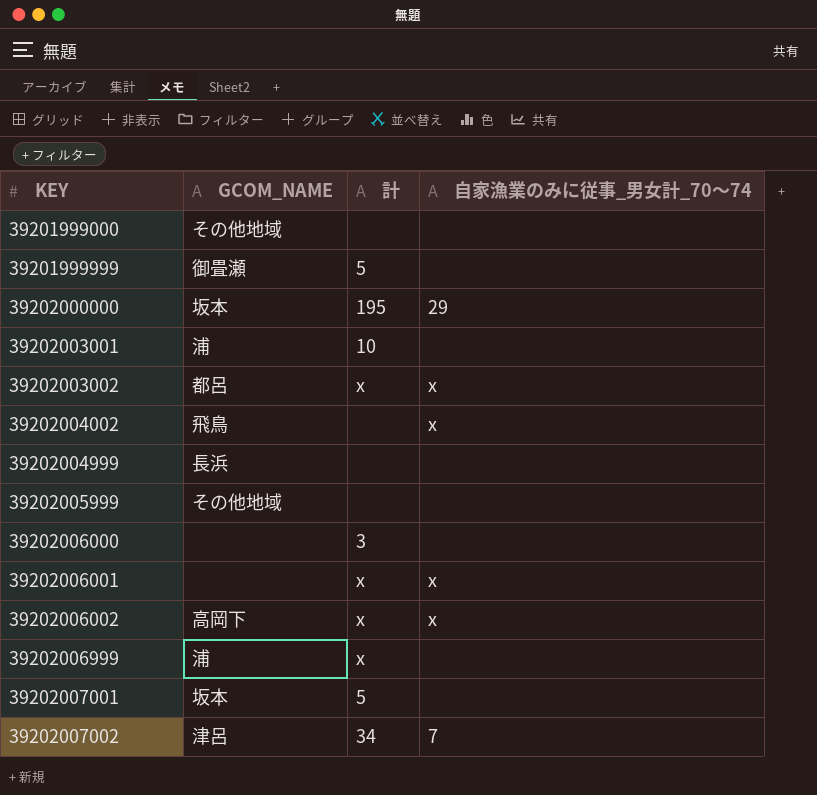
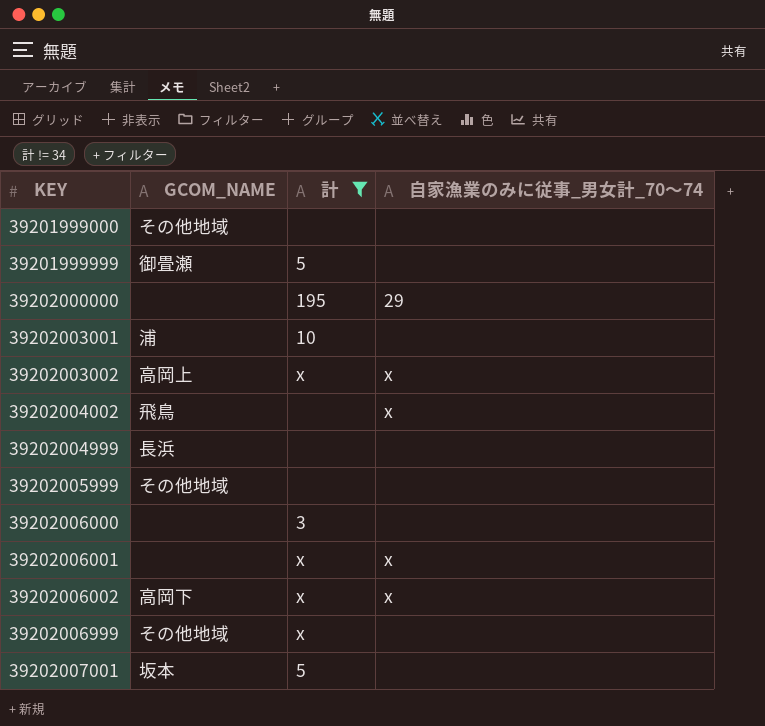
filter: none -> 計 != 34
39202000000 | GCOM_NAME: 坂本 -> none
39202003002 | GCOM_NAME: 都呂 -> 高岡上
39202006999 | GCOM_NAME: 浦 -> その他地域

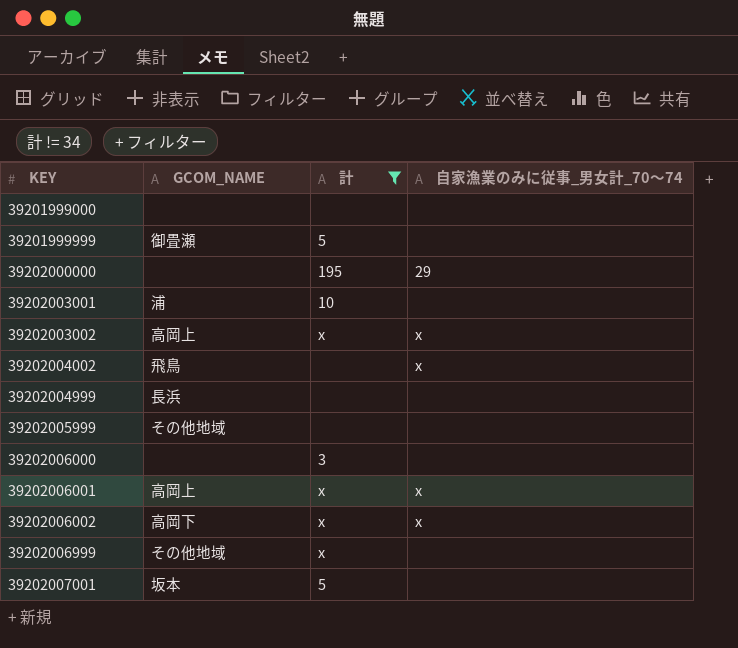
39201999000 | GCOM_NAME: その他地域 -> none
39202006001 | GCOM_NAME: none -> 高岡上

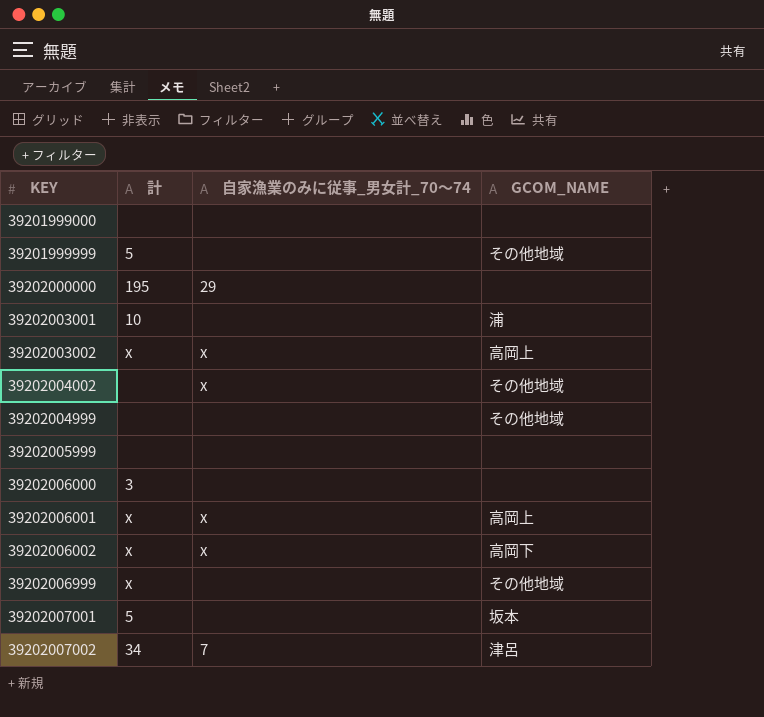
filter: 計 != 34 -> none
column GCOM_NAME | position: 2 -> 4
39201999999 | GCOM_NAME: 御畳瀬 -> その他地域
39202004002 | GCOM_NAME: 飛鳥 -> その他地域
39202004999 | GCOM_NAME: 長浜 -> その他地域
39202005999 | GCOM_NAME: その他地域 -> none

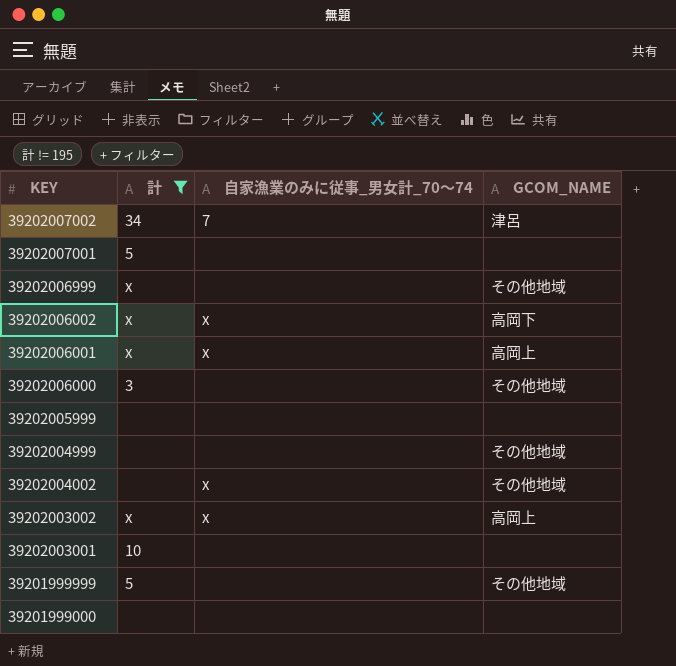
filter: none -> 計 != 195
row order: KEY ascending -> KEY descending
39202007001 | GCOM_NAME: 坂本 -> none
39202006000 | GCOM_NAME: none -> その他地域
39202003001 | GCOM_NAME: 浦 -> none

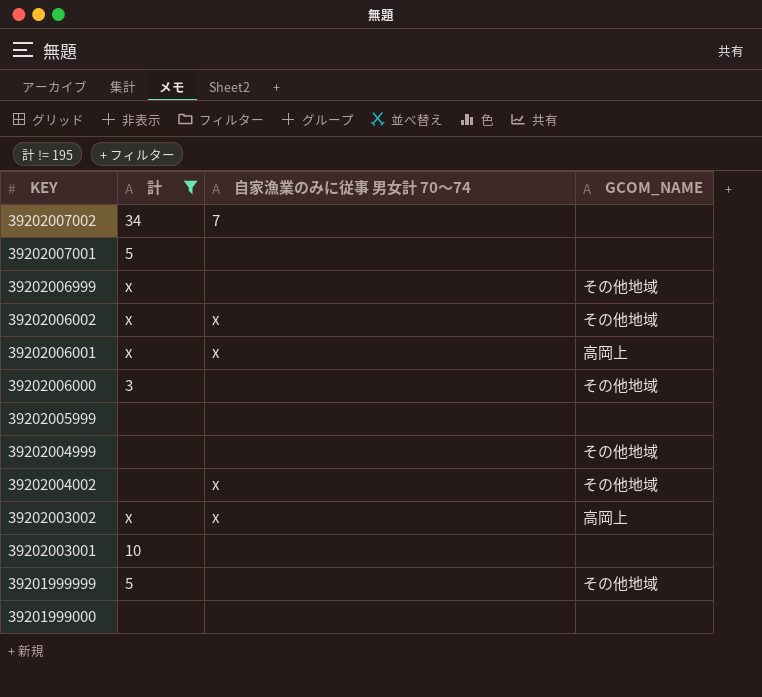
column name: 自家漁業のみに従事_男女計_70～74 -> 自家漁業のみに従事 男女計 70～74
39202007002 | GCOM_NAME: 津呂 -> none
39202006002 | GCOM_NAME: 高岡下 -> その他地域

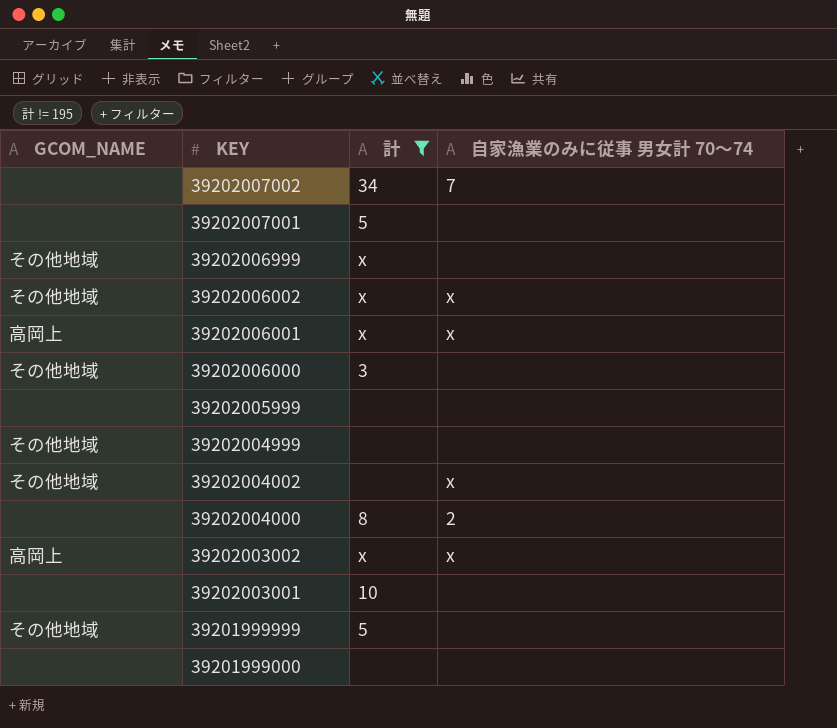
column GCOM_NAME | position: 4 -> 1
row 39202004000: none -> none | 8 | 2

